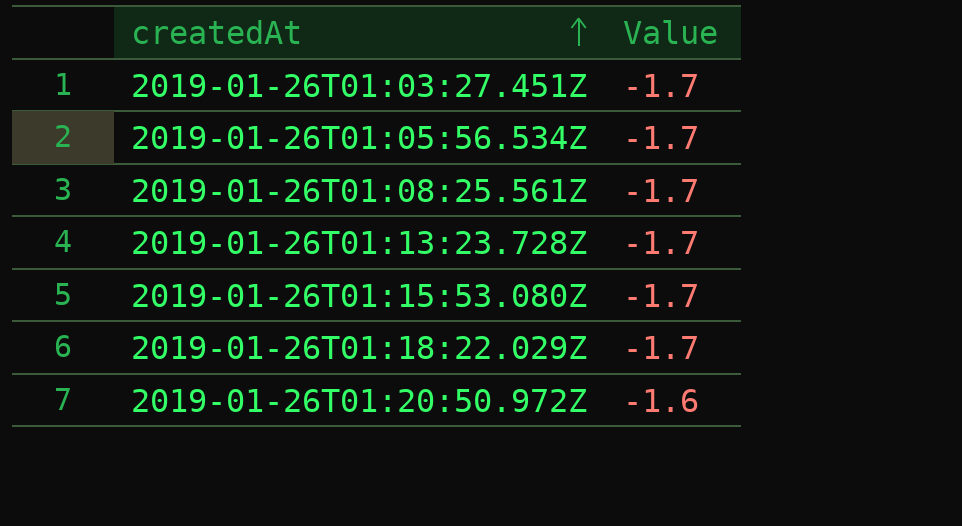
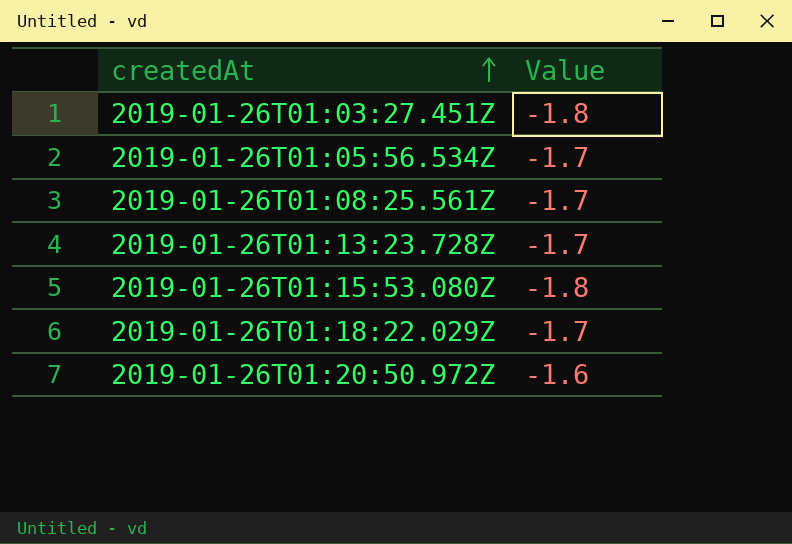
2019-01-26T01:03:27.451Z | Value: -1.7 -> -1.8
2019-01-26T01:15:53.080Z | Value: -1.7 -> -1.8

